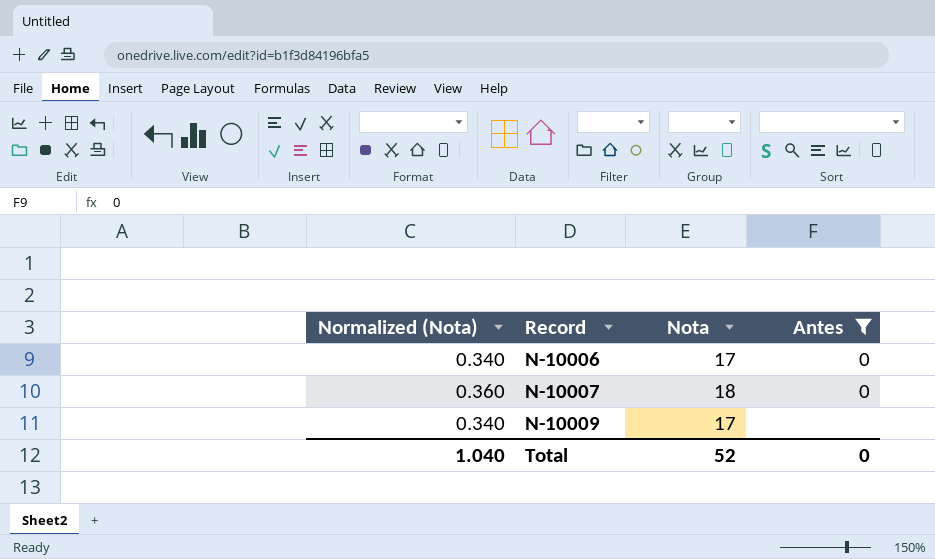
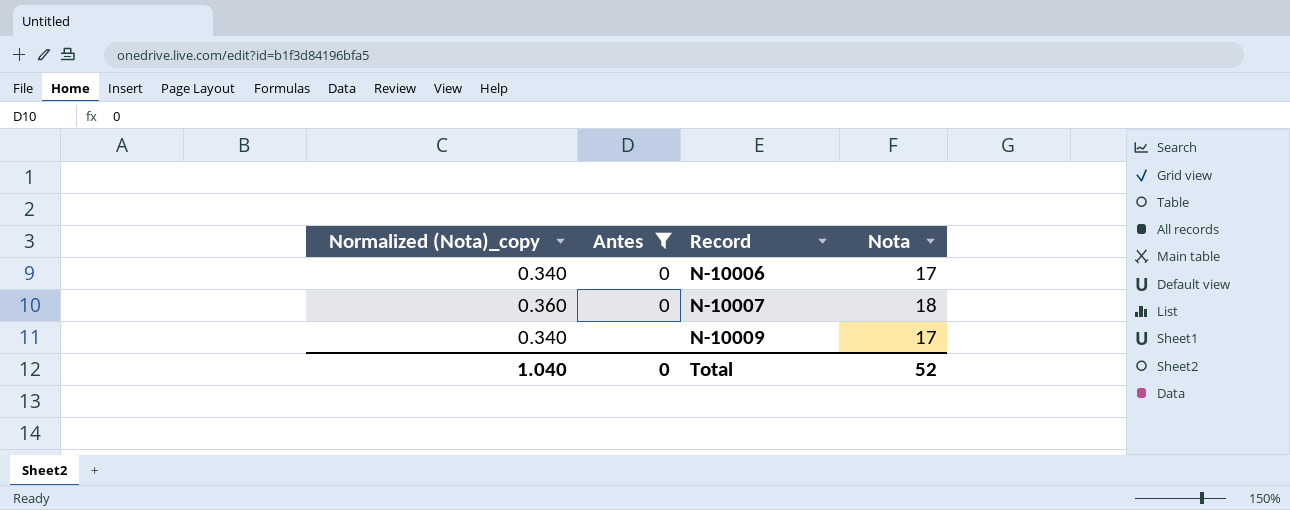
column name: Normalized (Nota) -> Normalized (Nota)_copy
column Antes | position: 4 -> 2

